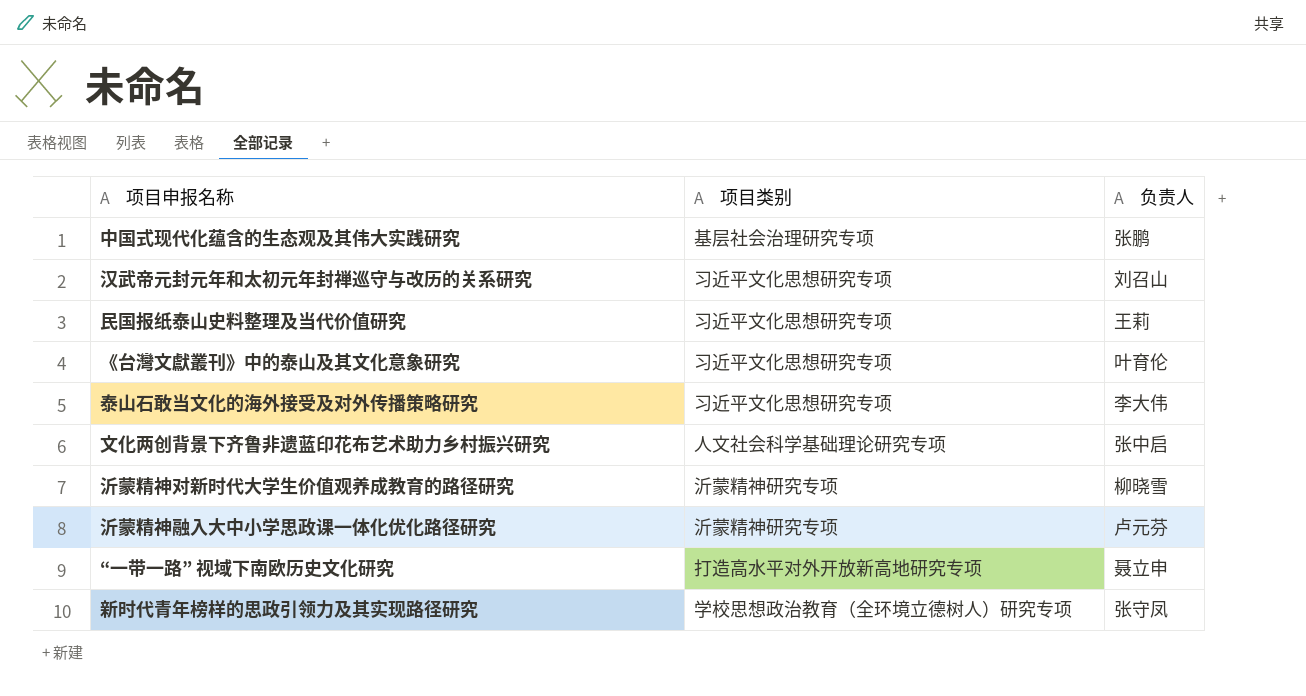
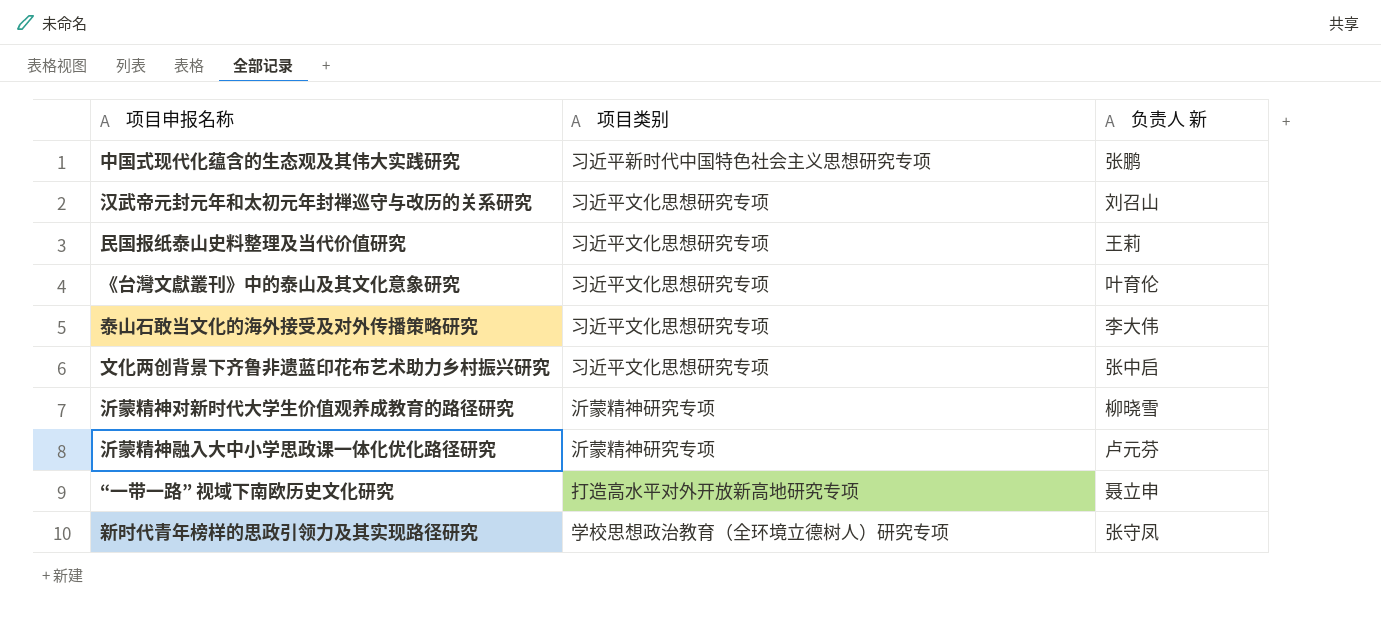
column name: 负责人 -> 负责人 新
中国式现代化蕴含的生态观及其伟大实践研究 | 项目类别: 基层社会治理研究专项 -> 习近平新时代中国特色社会主义思想研究专项
文化两创背景下齐鲁非遗蓝印花布艺术助力乡村振兴研究 | 项目类别: 人文社会科学基础理论研究专项 -> 习近平文化思想研究专项

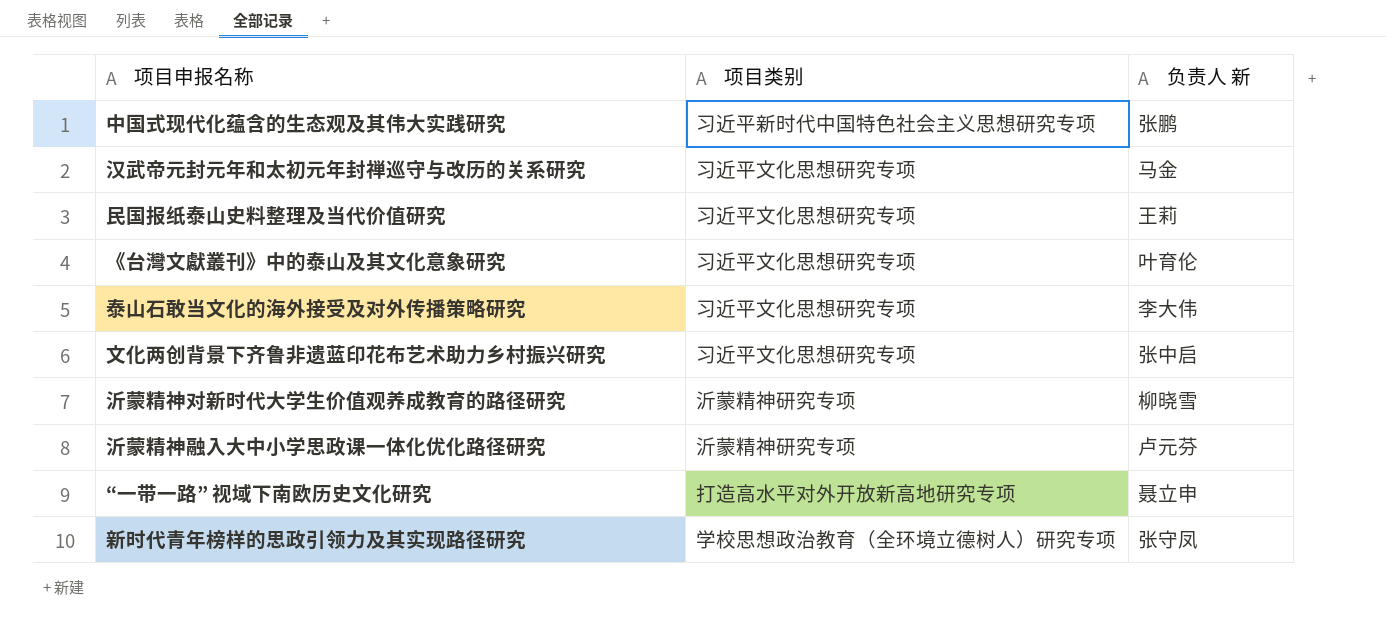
汉武帝元封元年和太初元年封禅巡守与改历的关系研究 | 负责人 新: 刘召山 -> 马金

